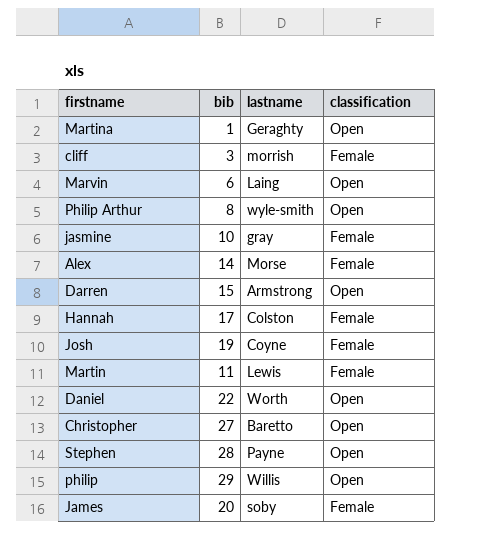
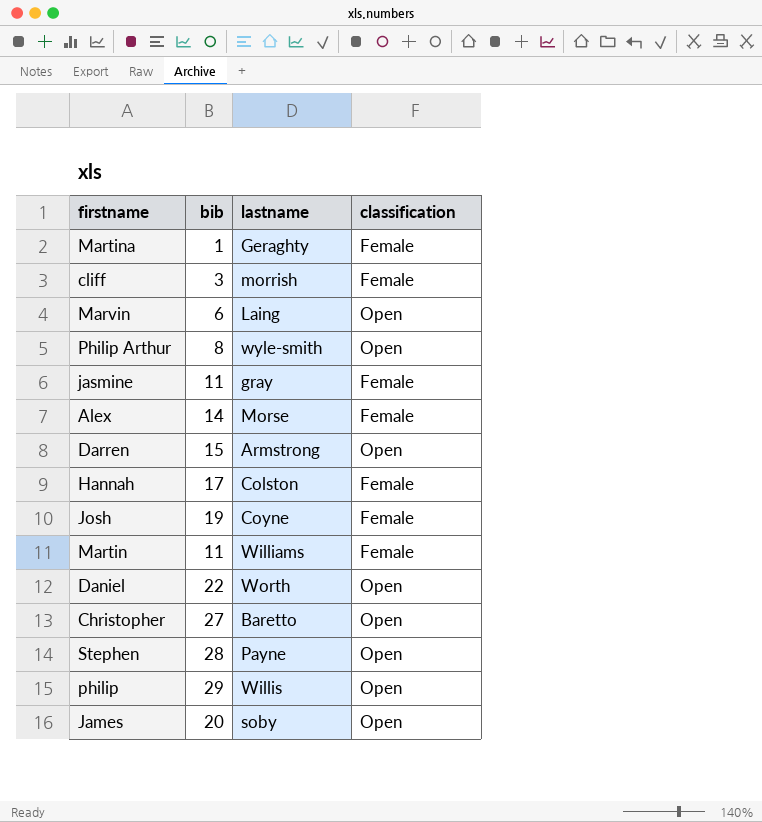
Martina | classification: Open -> Female
jasmine | bib: 10 -> 11
Martin | lastname: Lewis -> Williams
James | classification: Female -> Open

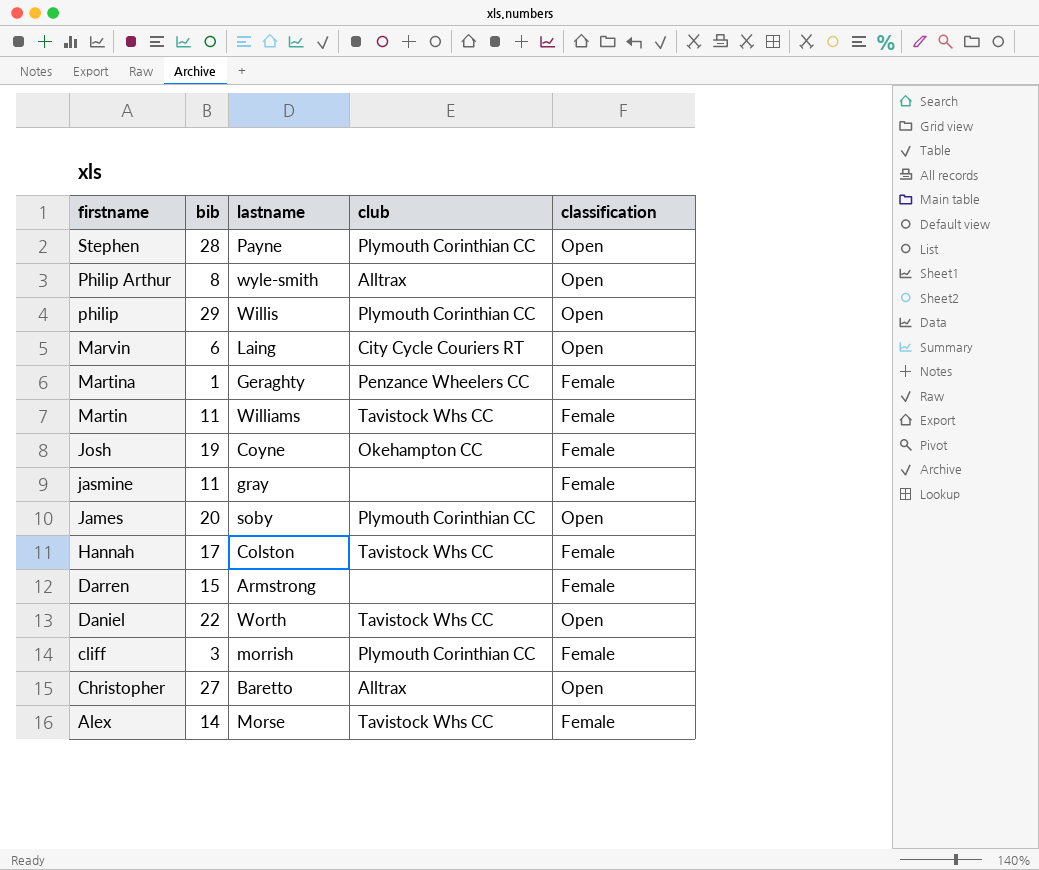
row order: none -> firstname descending
column club | position: none -> 4
Darren | classification: Open -> Female

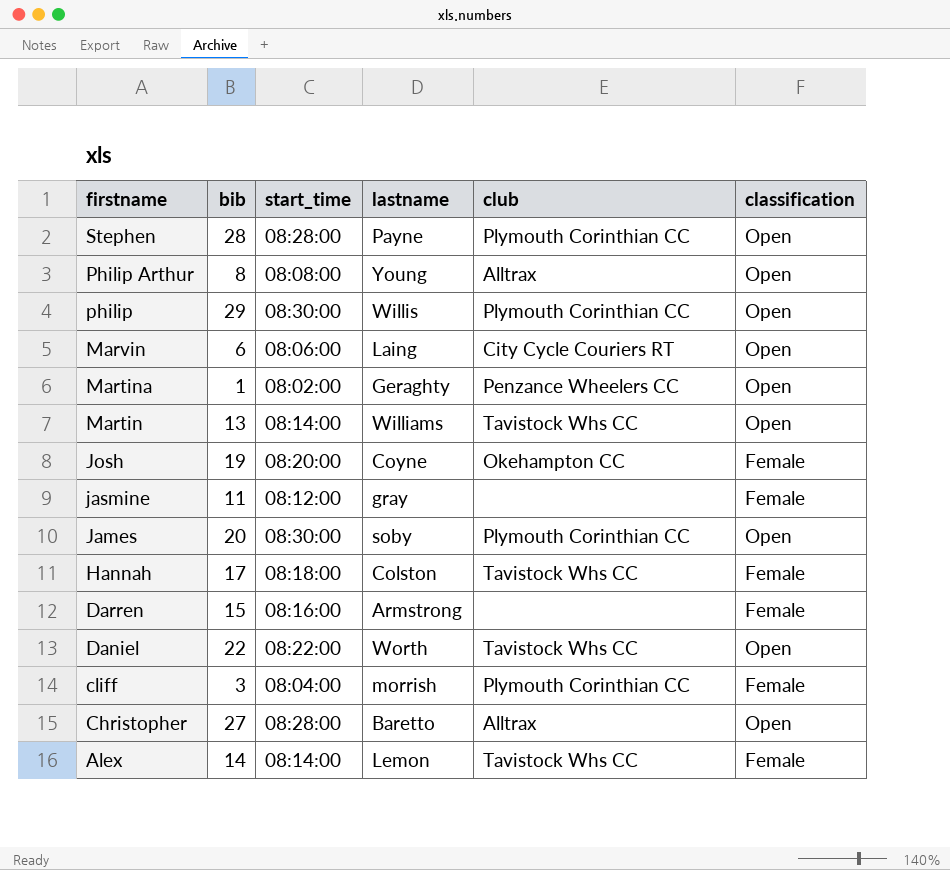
column start_time | position: none -> 3
Philip Arthur | lastname: wyle-smith -> Young
Martina | classification: Female -> Open
Martin | bib: 11 -> 13
Martin | classification: Female -> Open
Alex | lastname: Morse -> Lemon

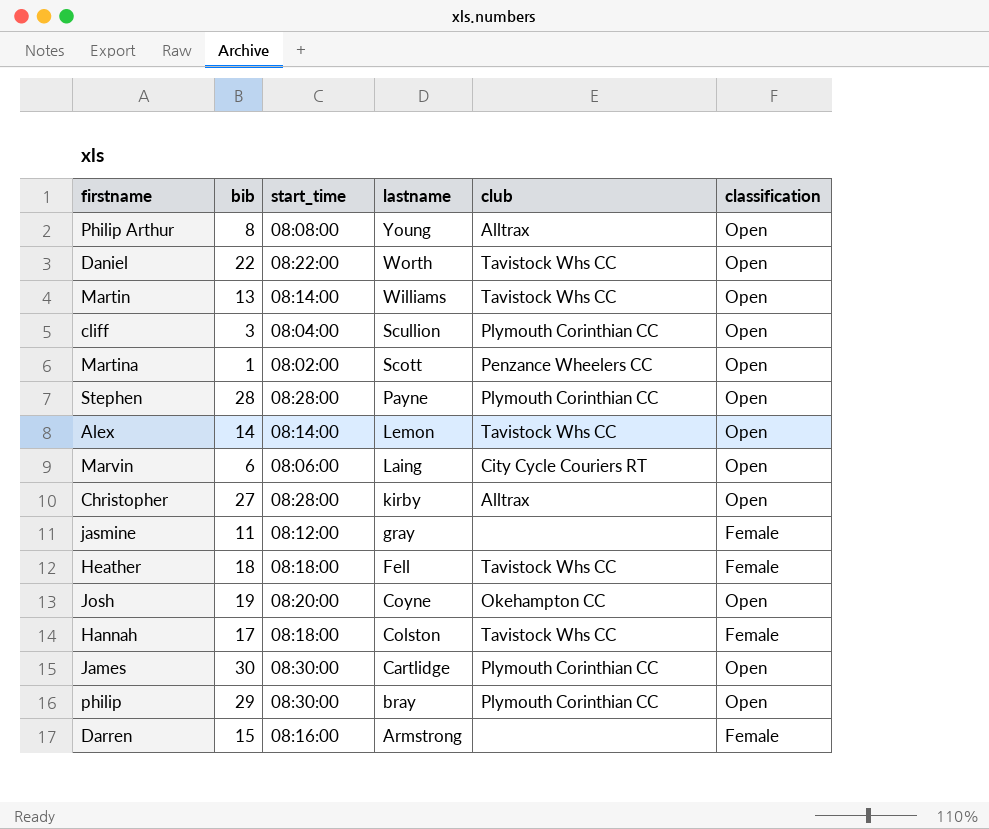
row order: firstname descending -> lastname descending
cliff | lastname: morrish -> Scullion
cliff | classification: Female -> Open
Martina | lastname: Geraghty -> Scott
Alex | classification: Female -> Open
Christopher | lastname: Baretto -> kirby
row Heather: none -> 18 | 08:18:00 | Fell | Tavistock Whs CC | Female
Josh | classification: Female -> Open
James | bib: 20 -> 30
James | lastname: soby -> Cartlidge
philip | lastname: Willis -> bray

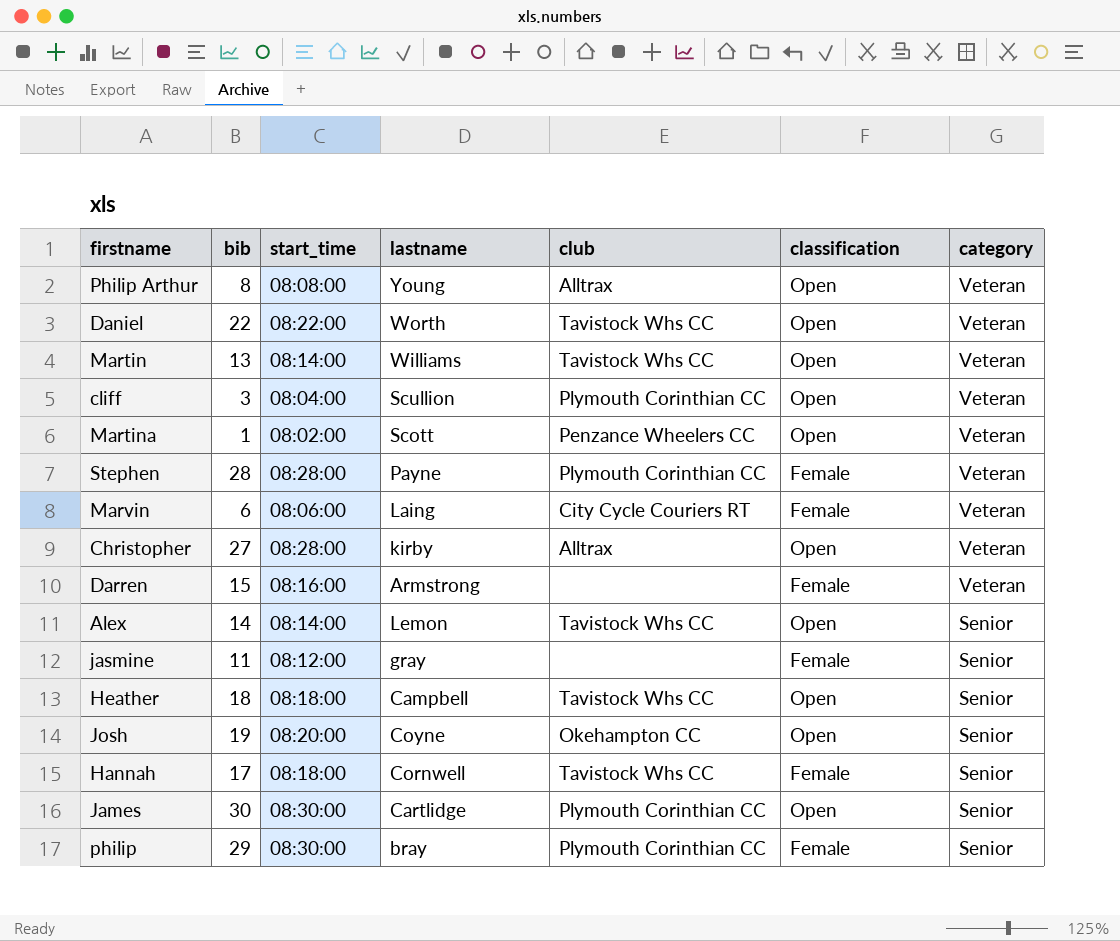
row order: lastname descending -> category descending
column category | position: none -> 7
Stephen | classification: Open -> Female
Marvin | classification: Open -> Female
Heather | lastname: Fell -> Campbell
Heather | classification: Female -> Open
Hannah | lastname: Colston -> Cornwell
philip | classification: Open -> Female

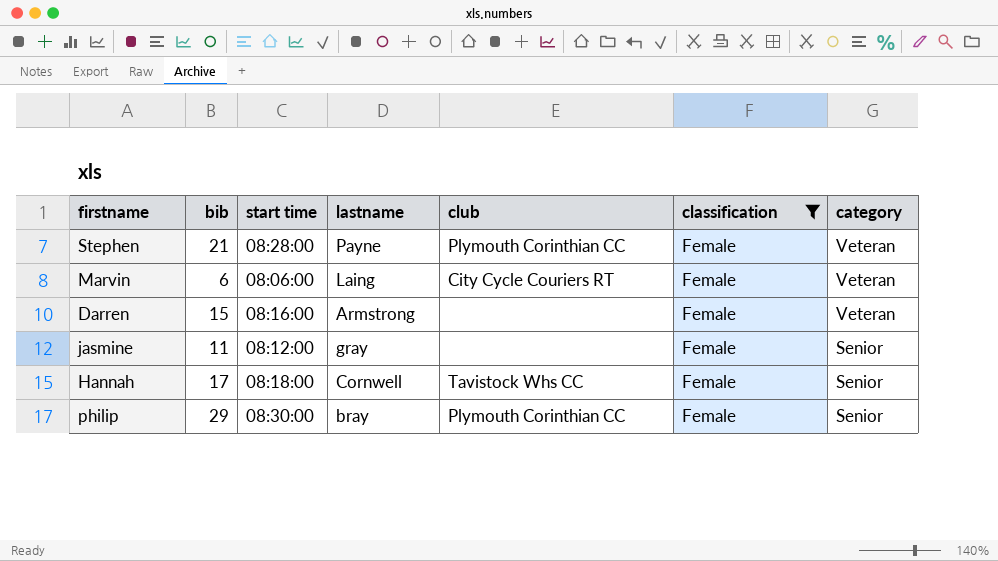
filter: none -> classification = Female
column name: start_time -> start time
Stephen | bib: 28 -> 21

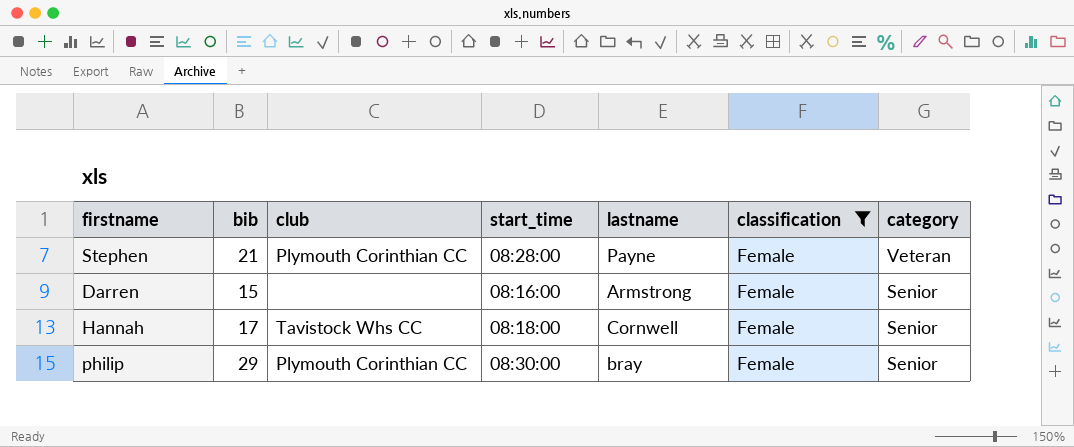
column club | position: 5 -> 3
column name: start time -> start_time
row Marvin: 6 | 08:06:00 | Laing | City Cycle Couriers RT | Female | Veteran -> none
row jasmine: 11 | 08:12:00 | gray | none | Female | Senior -> none
Darren | category: Veteran -> Senior

